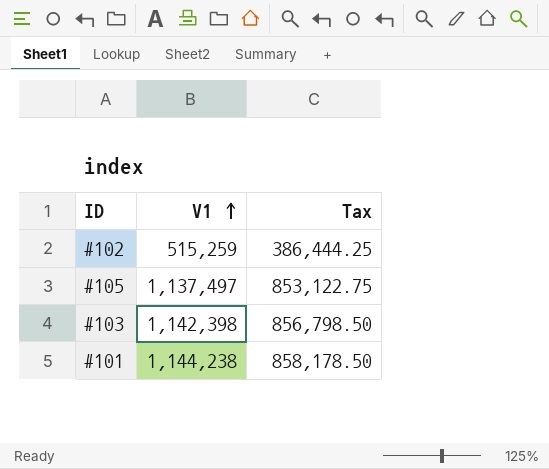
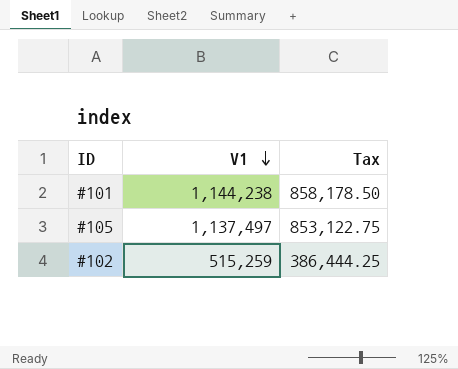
row order: V1 ascending -> V1 descending
row #103: 1,142,398 | 856,798.50 -> none

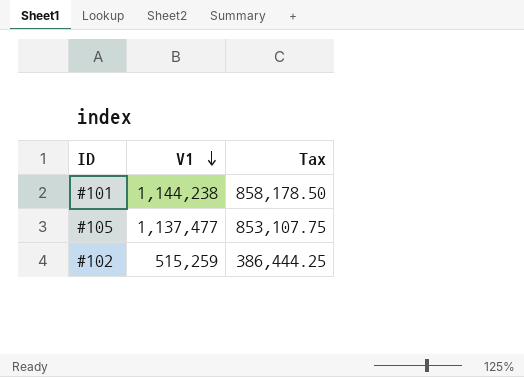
#105 | V1: 1,137,497 -> 1,137,477
#105 | Tax: 853,122.75 -> 853,107.75

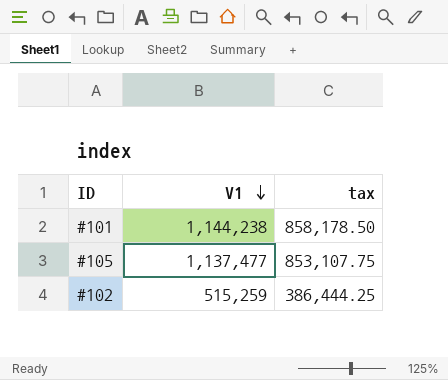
column name: Tax -> tax

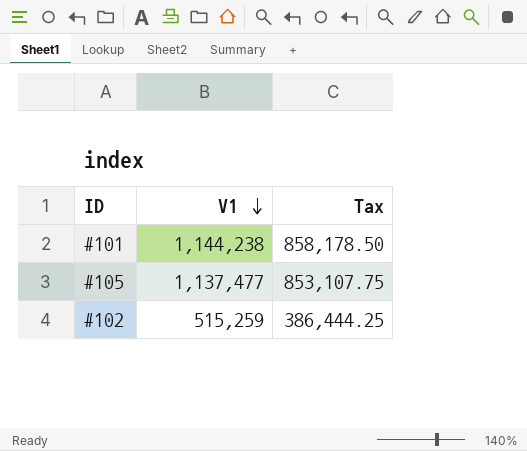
column name: tax -> Tax

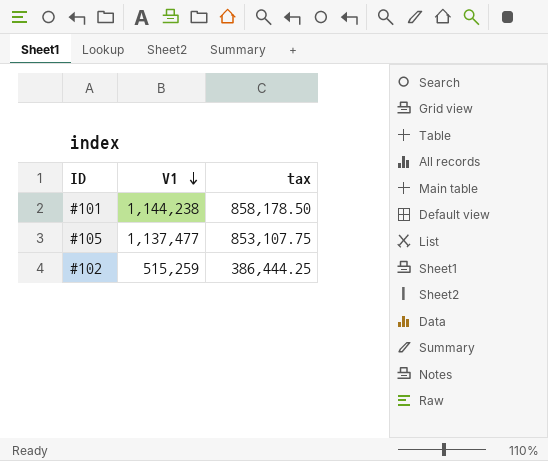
column name: Tax -> tax

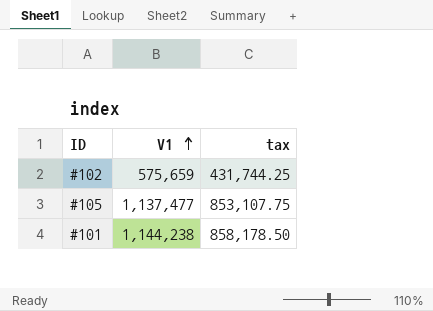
row order: V1 descending -> V1 ascending
#102 | V1: 515,259 -> 575,659
#102 | tax: 386,444.25 -> 431,744.25

